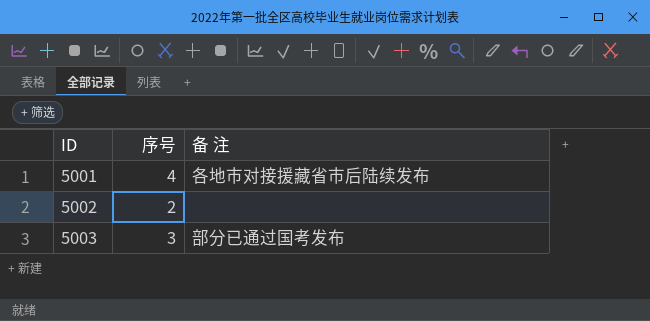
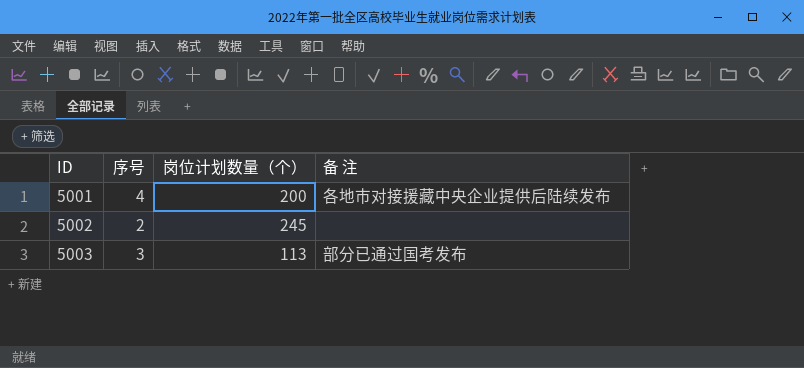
column 岗位计划数量（个） | position: none -> 3
5001 | 备 注: 各地市对接援藏省市后陆续发布 -> 各地市对接援藏中央企业提供后陆续发布

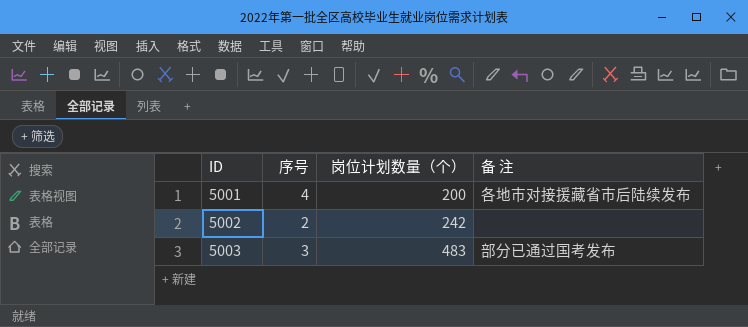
5001 | 备 注: 各地市对接援藏中央企业提供后陆续发布 -> 各地市对接援藏省市后陆续发布
5002 | 岗位计划数量（个）: 245 -> 242
5003 | 岗位计划数量（个）: 113 -> 483

